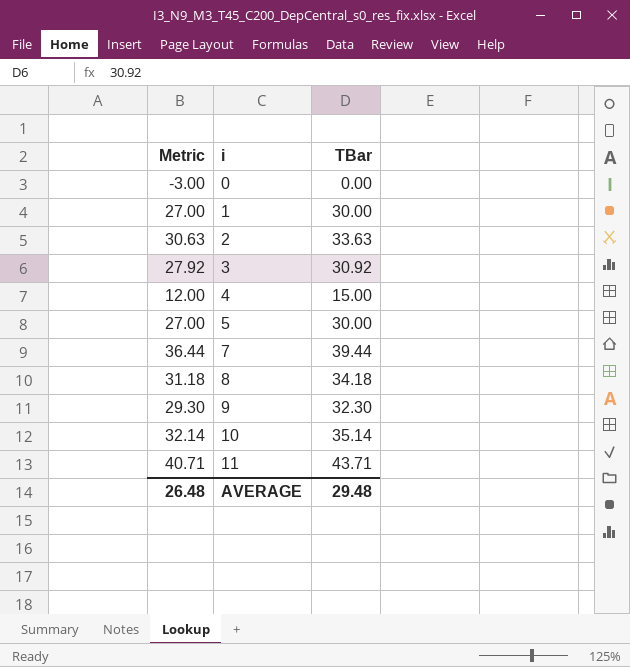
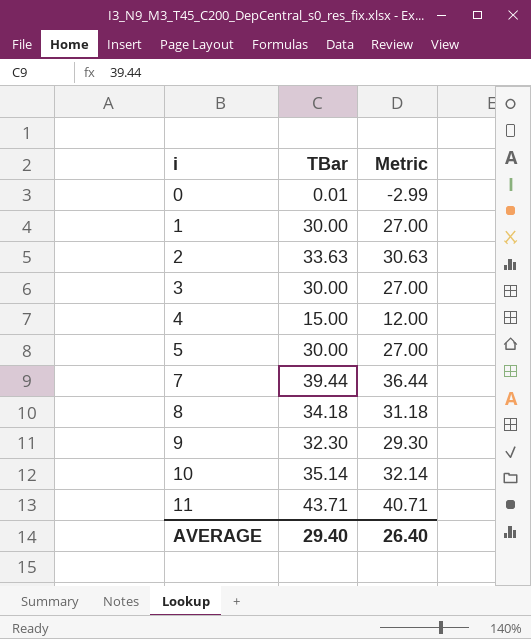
column Metric | position: 1 -> 3
0 | TBar: 0.00 -> 0.01
0 | Metric: -3.00 -> -2.99
3 | TBar: 30.92 -> 30.00
3 | Metric: 27.92 -> 27.00
AVERAGE | TBar: 29.48 -> 29.40
AVERAGE | Metric: 26.48 -> 26.40

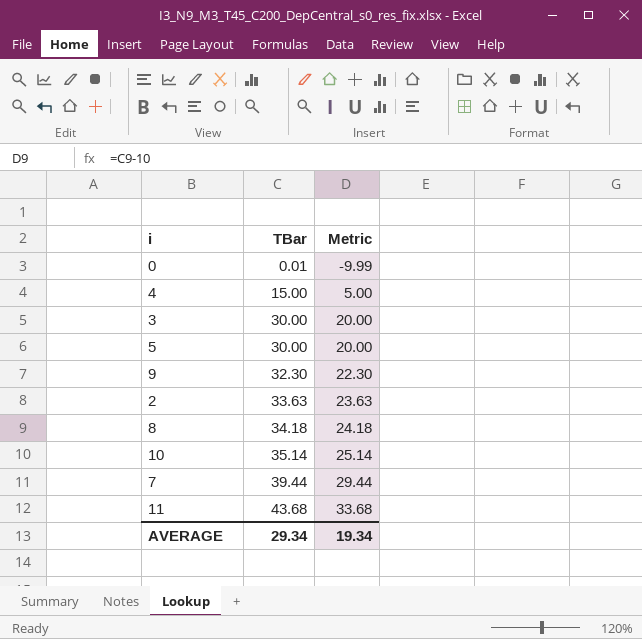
row order: i ascending -> TBar ascending
column Metric | formula: [TBar] - 3 -> [TBar] - 10
row 1: 30.00 | 27.00 -> none
11 | TBar: 43.71 -> 43.68
AVERAGE | TBar: 29.40 -> 29.34
AVERAGE | Metric: 26.40 -> 19.34

